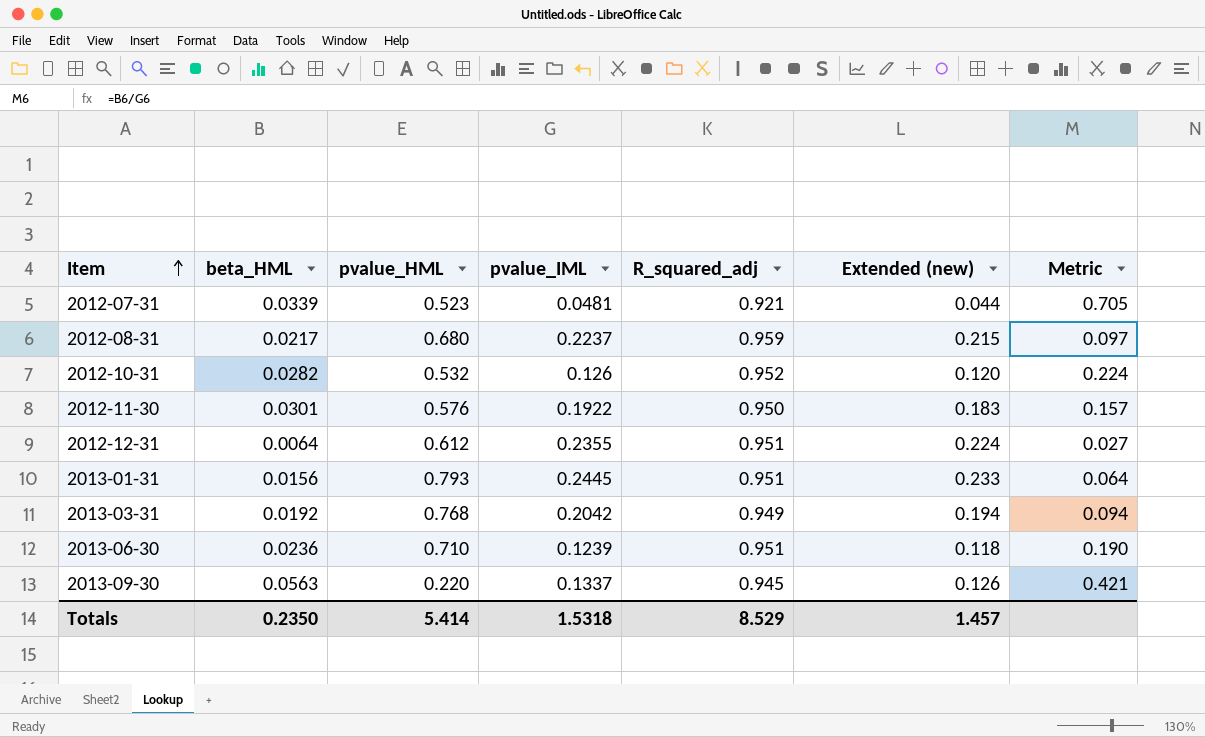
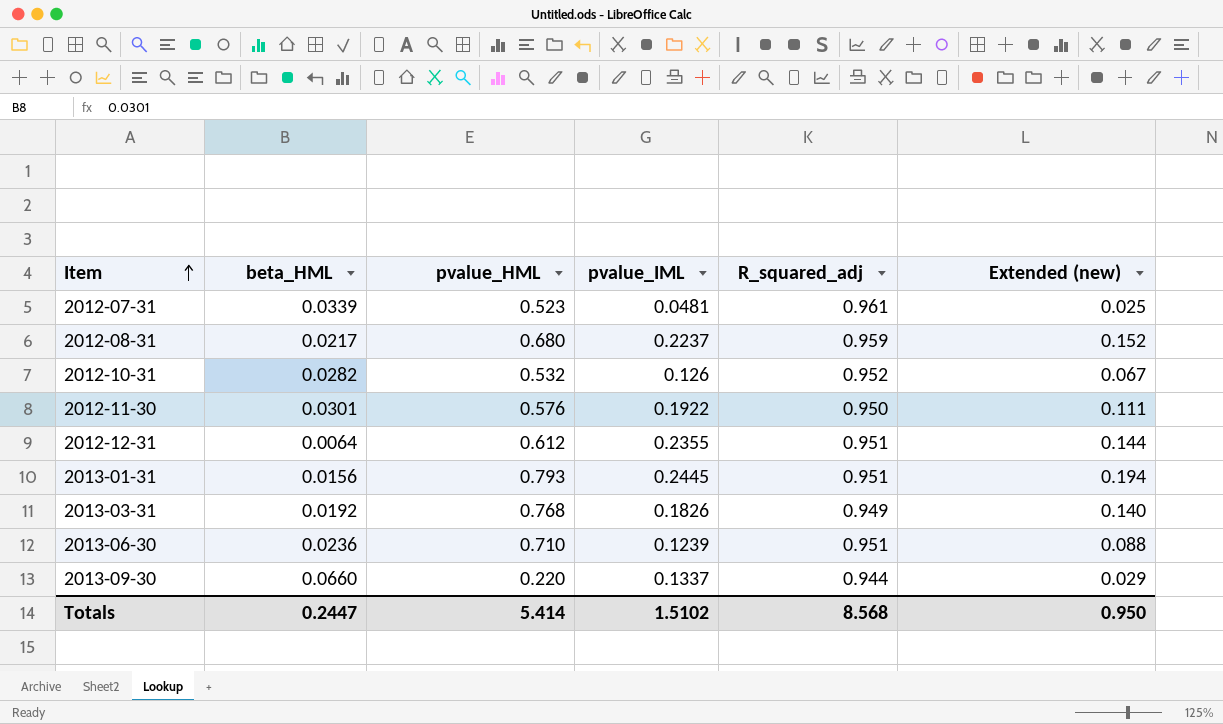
column Metric | formula: [beta_HML] / [pvalue_IML] -> none
column Extended (new) | formula: [pvalue_IML] * [R_squared_adj] -> [pvalue_HML] * [pvalue_IML]
2012-07-31 | R_squared_adj: 0.921 -> 0.961
2013-03-31 | pvalue_IML: 0.2042 -> 0.1826
2013-09-30 | beta_HML: 0.0563 -> 0.0660
2013-09-30 | R_squared_adj: 0.945 -> 0.944
Totals | beta_HML: 0.2350 -> 0.2447
Totals | pvalue_IML: 1.5318 -> 1.5102
Totals | R_squared_adj: 8.529 -> 8.568
Totals | Extended (new): 1.457 -> 0.950

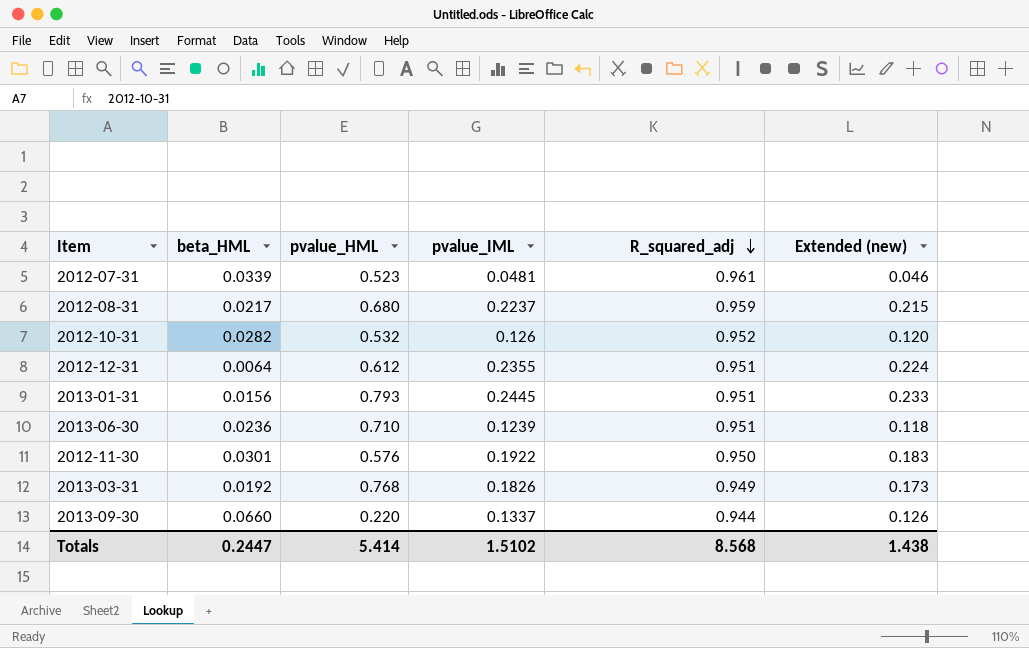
row order: Item ascending -> R_squared_adj descending
column Extended (new) | formula: [pvalue_HML] * [pvalue_IML] -> [pvalue_IML] * [R_squared_adj]
Totals | Extended (new): 0.950 -> 1.438

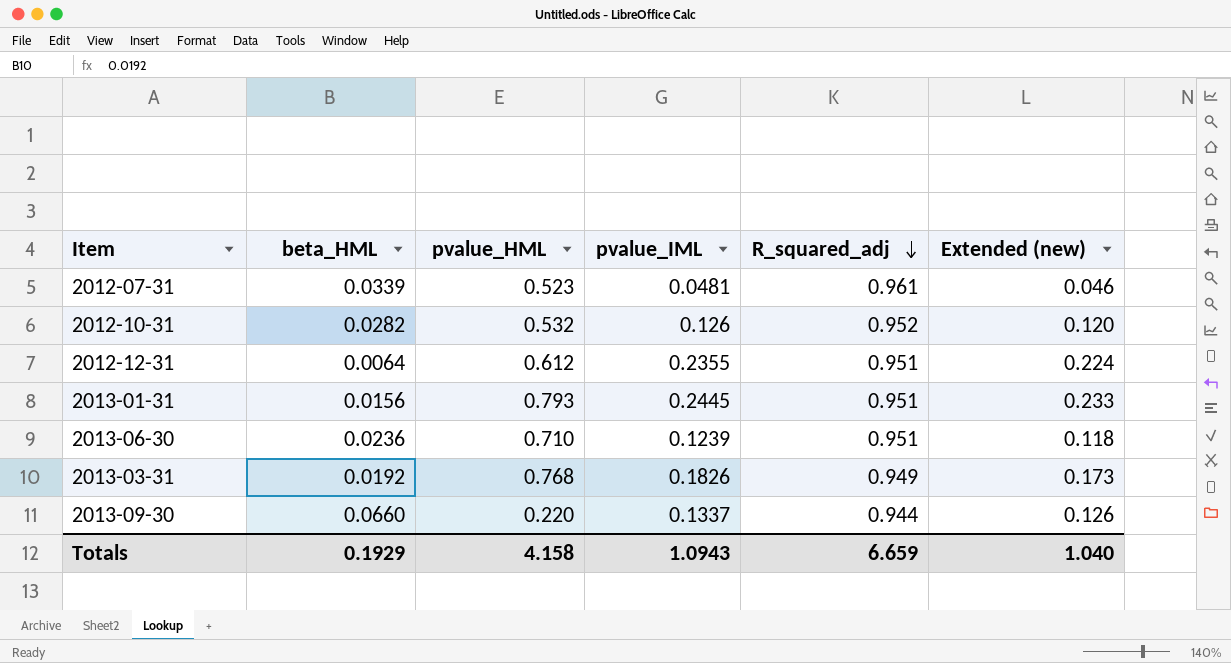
row 2012-08-31: 0.0217 | 0.680 | 0.2237 | 0.959 | 0.215 -> none
row 2012-11-30: 0.0301 | 0.576 | 0.1922 | 0.950 | 0.183 -> none
Totals | beta_HML: 0.2447 -> 0.1929
Totals | pvalue_HML: 5.414 -> 4.158
Totals | pvalue_IML: 1.5102 -> 1.0943
Totals | R_squared_adj: 8.568 -> 6.659
Totals | Extended (new): 1.438 -> 1.040

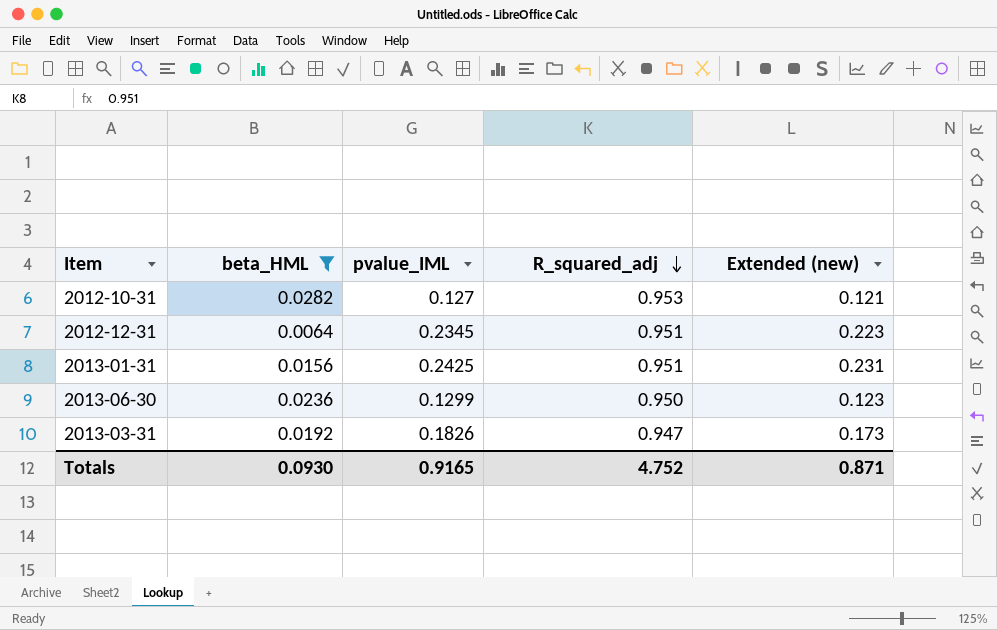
filter: none -> beta_HML <= 0.0282
column pvalue_HML | position: 3 -> none
2012-10-31 | pvalue_IML: 0.126 -> 0.127
2012-10-31 | R_squared_adj: 0.952 -> 0.953
2012-10-31 | Extended (new): 0.120 -> 0.121
2012-12-31 | pvalue_IML: 0.2355 -> 0.2345
2012-12-31 | Extended (new): 0.224 -> 0.223
2013-01-31 | pvalue_IML: 0.2445 -> 0.2425
2013-01-31 | Extended (new): 0.233 -> 0.231
2013-06-30 | pvalue_IML: 0.1239 -> 0.1299
2013-06-30 | R_squared_adj: 0.951 -> 0.950
2013-06-30 | Extended (new): 0.118 -> 0.123
2013-03-31 | R_squared_adj: 0.949 -> 0.947
Totals | beta_HML: 0.1929 -> 0.0930
Totals | pvalue_IML: 1.0943 -> 0.9165
Totals | R_squared_adj: 6.659 -> 4.752
Totals | Extended (new): 1.040 -> 0.871

